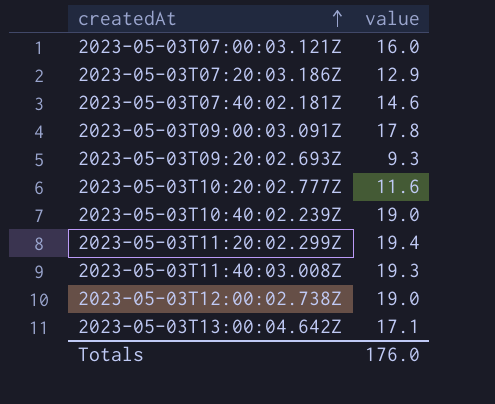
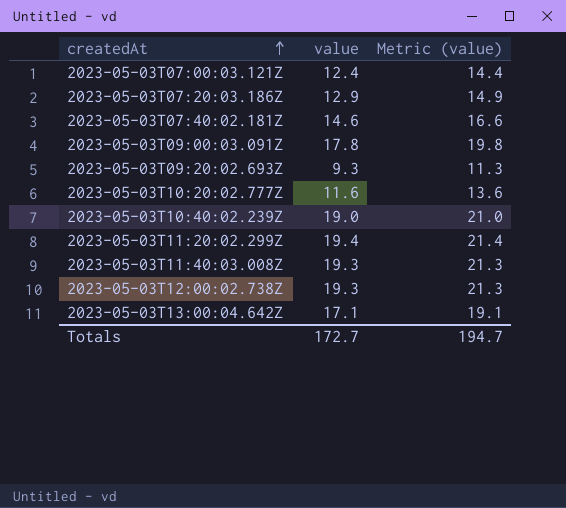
column Metric (value) | formula: none -> [value] + 2
2023-05-03T07:00:03.121Z | value: 16.0 -> 12.4
2023-05-03T12:00:02.738Z | value: 19.0 -> 19.3
Totals | value: 176.0 -> 172.7

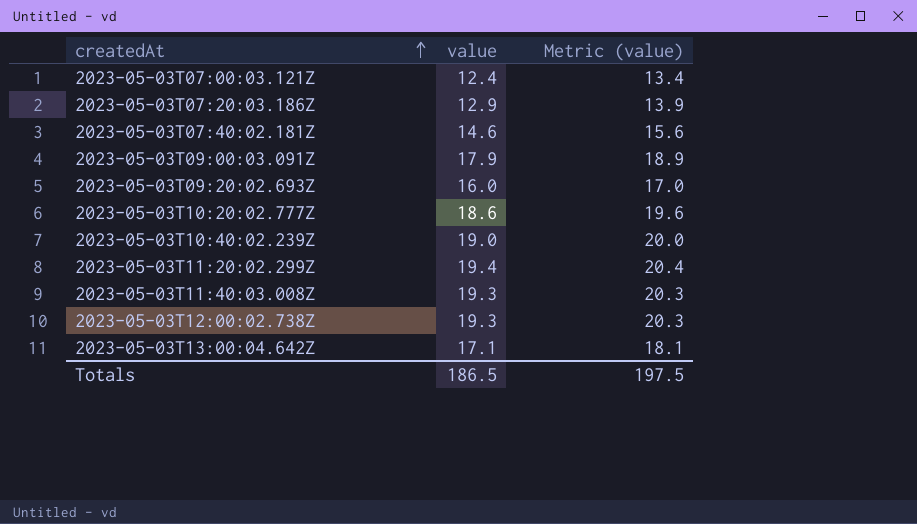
column Metric (value) | formula: [value] + 2 -> [value] + 1
2023-05-03T09:00:03.091Z | value: 17.8 -> 17.9
2023-05-03T09:20:02.693Z | value: 9.3 -> 16.0
2023-05-03T10:20:02.777Z | value: 11.6 -> 18.6
Totals | value: 172.7 -> 186.5
Totals | Metric (value): 194.7 -> 197.5

